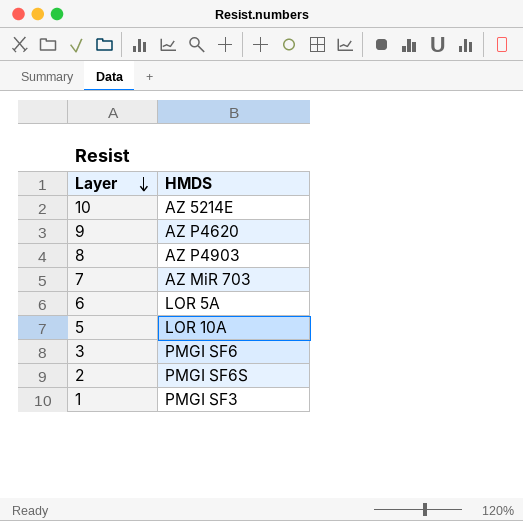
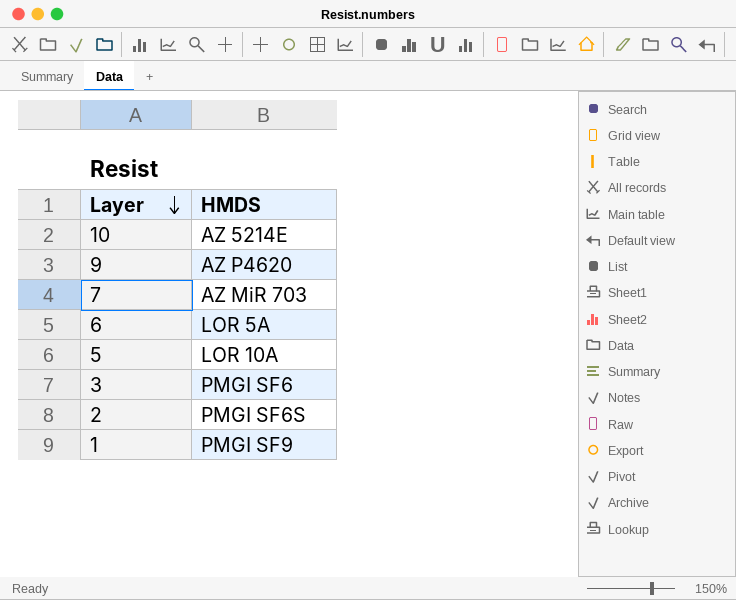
row 8: AZ P4903 -> none
1 | HMDS: PMGI SF3 -> PMGI SF9

